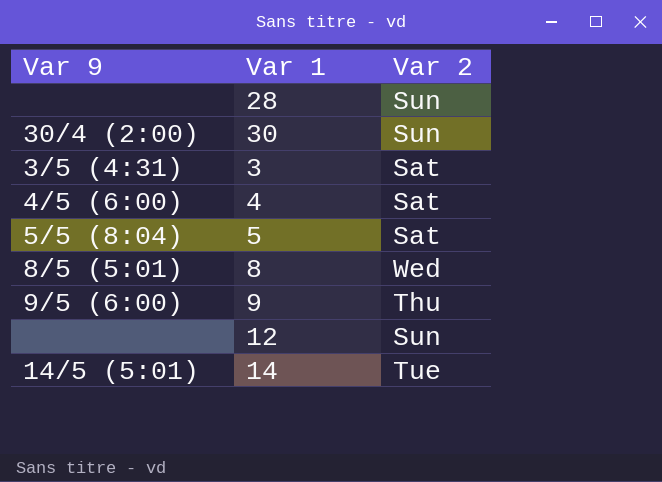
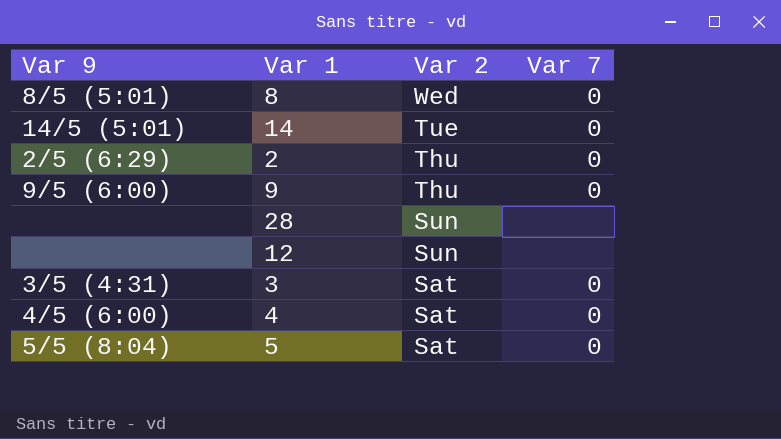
row order: none -> Var 2 descending
column Var 7 | position: none -> 4
row 30: 30/4 (2:00) | Sun -> none
row 2: none -> 2/5 (6:29) | Thu | 0

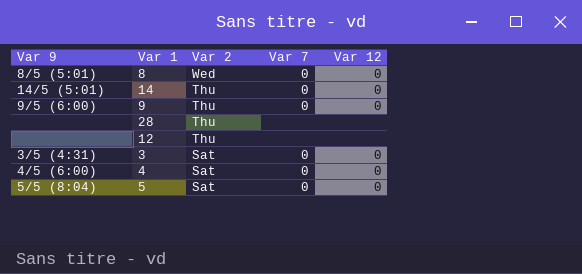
column Var 12 | position: none -> 5
row 2: 2/5 (6:29) | Thu | 0 -> none
14 | Var 2: Tue -> Thu
28 | Var 2: Sun -> Thu
12 | Var 2: Sun -> Thu

